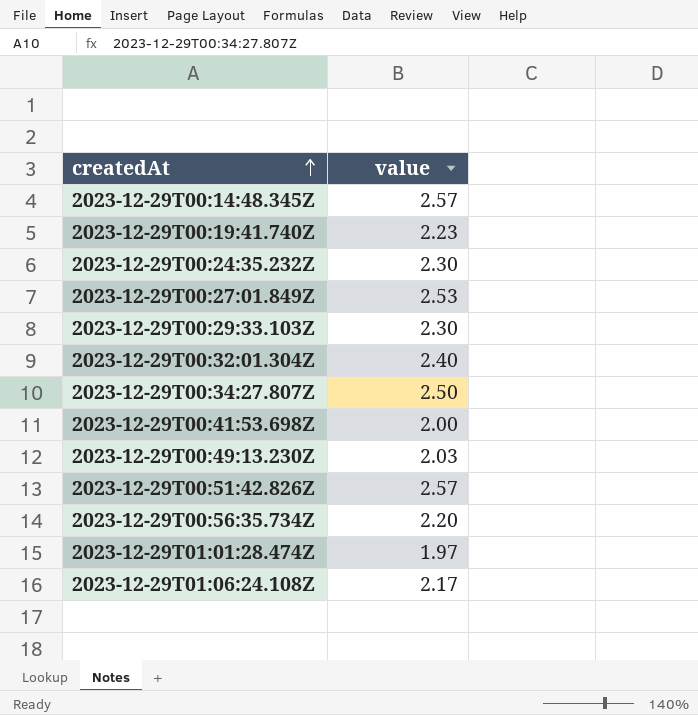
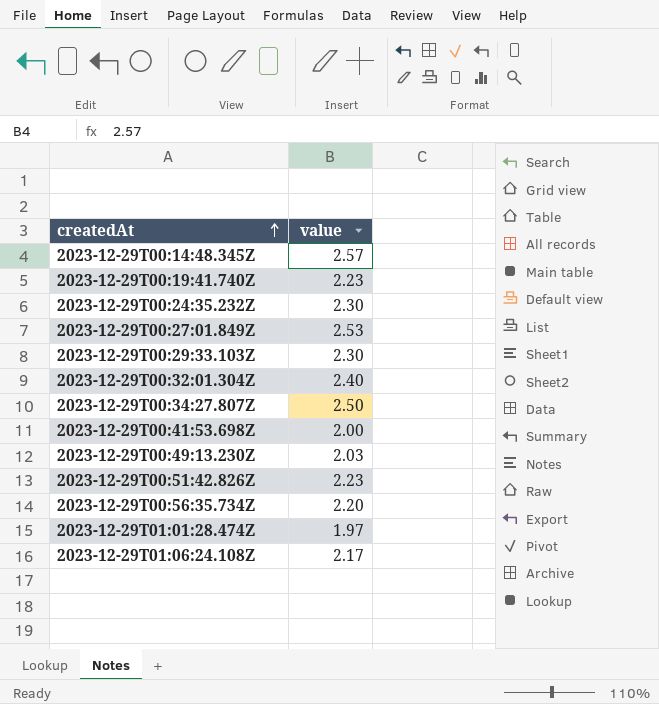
2023-12-29T00:51:42.826Z | value: 2.57 -> 2.23

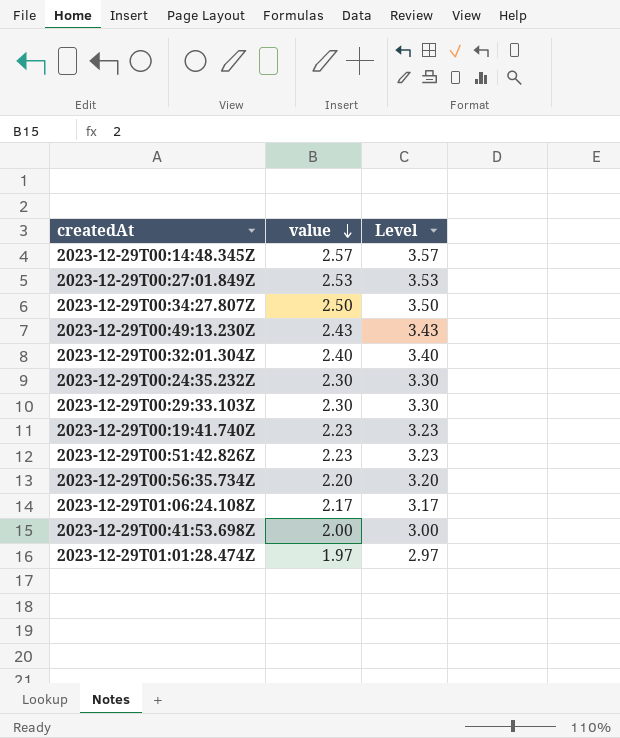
row order: createdAt ascending -> value descending
column Level | formula: none -> [value] + 1
2023-12-29T00:49:13.230Z | value: 2.03 -> 2.43

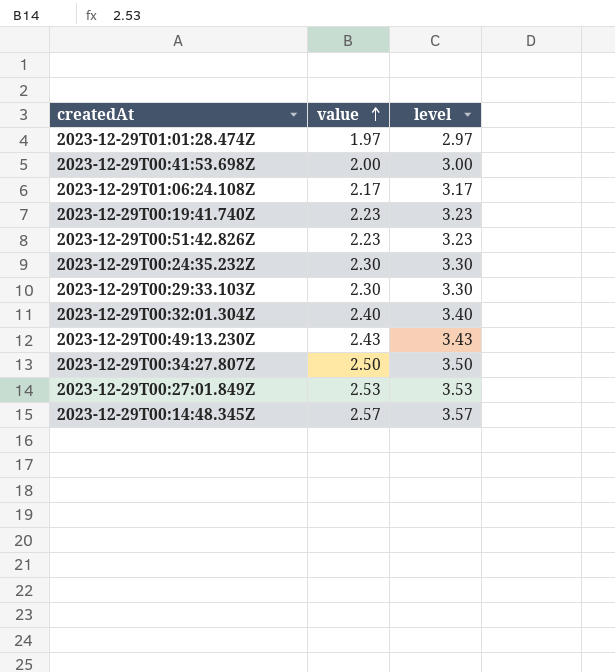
row order: value descending -> value ascending
column name: Level -> level
row 2023-12-29T00:56:35.734Z: 2.20 | 3.20 -> none

